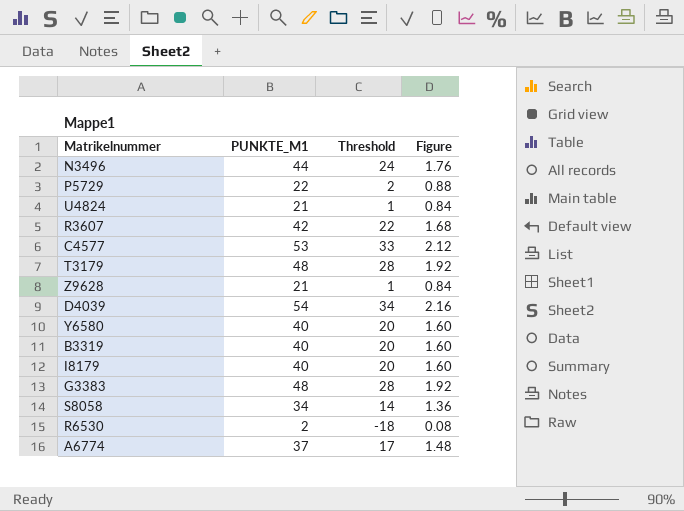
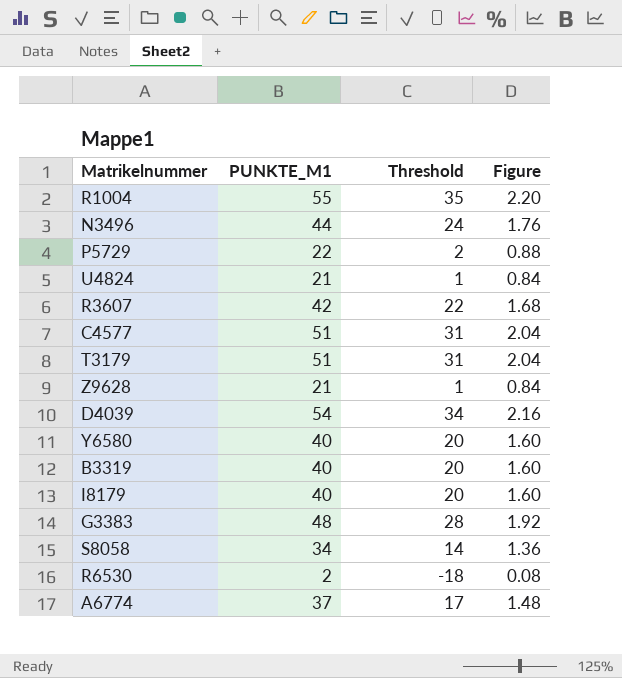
row R1004: none -> 55 | 35 | 2.20
C4577 | PUNKTE_M1: 53 -> 51
C4577 | Threshold: 33 -> 31
C4577 | Figure: 2.12 -> 2.04
T3179 | PUNKTE_M1: 48 -> 51
T3179 | Threshold: 28 -> 31
T3179 | Figure: 1.92 -> 2.04

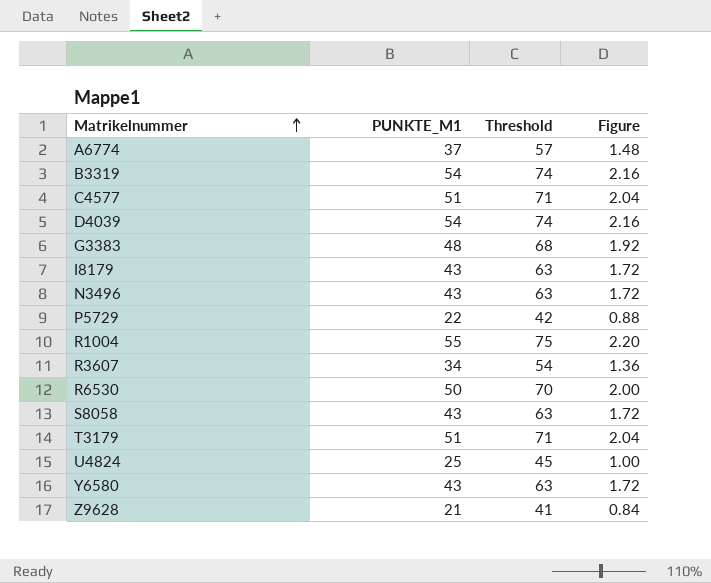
row order: none -> Matrikelnummer ascending
column Threshold | formula: [PUNKTE_M1] - 20 -> [PUNKTE_M1] + 20
B3319 | PUNKTE_M1: 40 -> 54
B3319 | Figure: 1.60 -> 2.16
I8179 | PUNKTE_M1: 40 -> 43
I8179 | Figure: 1.60 -> 1.72
N3496 | PUNKTE_M1: 44 -> 43
N3496 | Figure: 1.76 -> 1.72
R3607 | PUNKTE_M1: 42 -> 34
R3607 | Figure: 1.68 -> 1.36
R6530 | PUNKTE_M1: 2 -> 50
R6530 | Figure: 0.08 -> 2.00
S8058 | PUNKTE_M1: 34 -> 43
S8058 | Figure: 1.36 -> 1.72
U4824 | PUNKTE_M1: 21 -> 25
U4824 | Figure: 0.84 -> 1.00
Y6580 | PUNKTE_M1: 40 -> 43
Y6580 | Figure: 1.60 -> 1.72

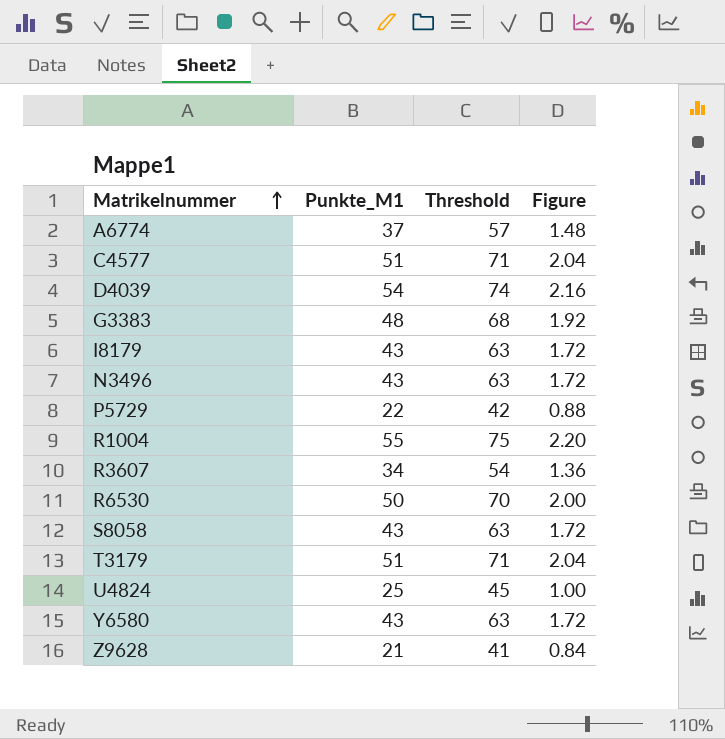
column name: PUNKTE_M1 -> Punkte_M1
row B3319: 54 | 74 | 2.16 -> none

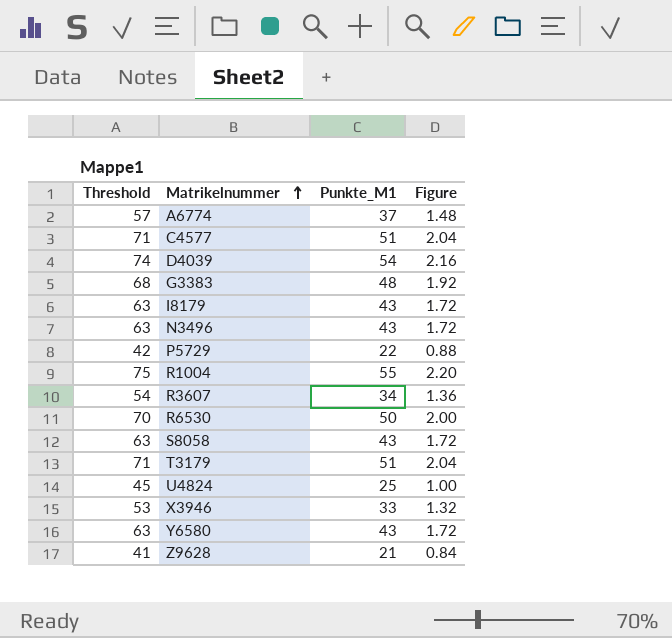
column Threshold | position: 3 -> 1
row X3946: none -> 53 | 33 | 1.32

